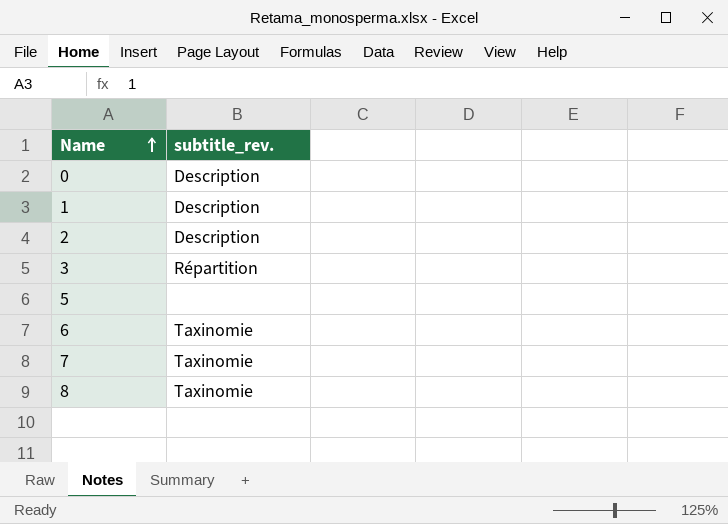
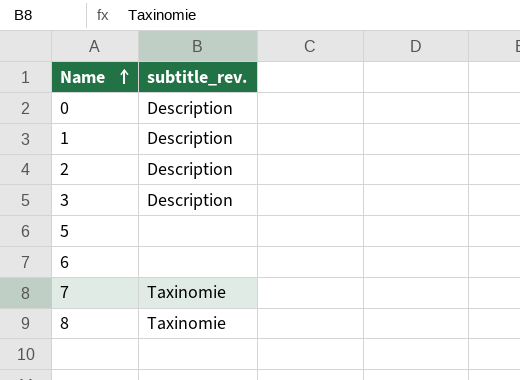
3 | subtitle_rev.: Répartition -> Description
6 | subtitle_rev.: Taxinomie -> none

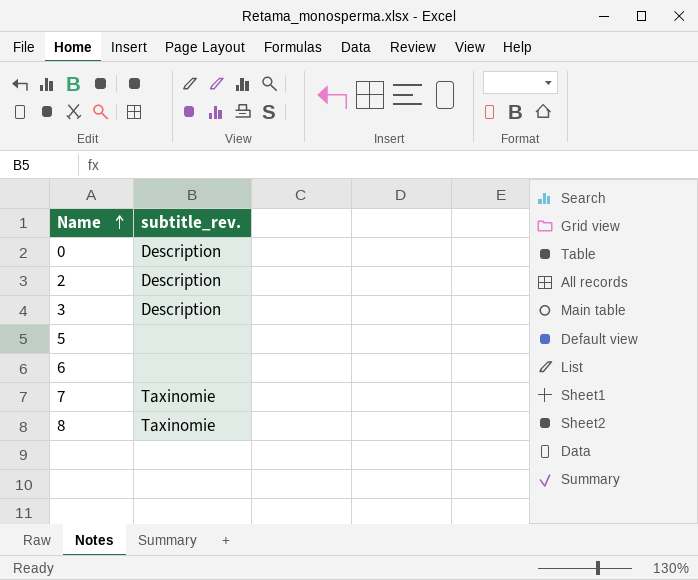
row 1: Description -> none

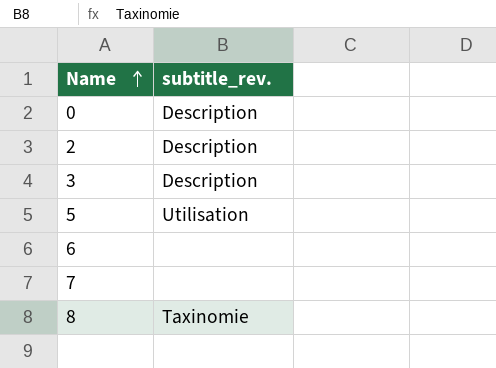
5 | subtitle_rev.: none -> Utilisation
7 | subtitle_rev.: Taxinomie -> none

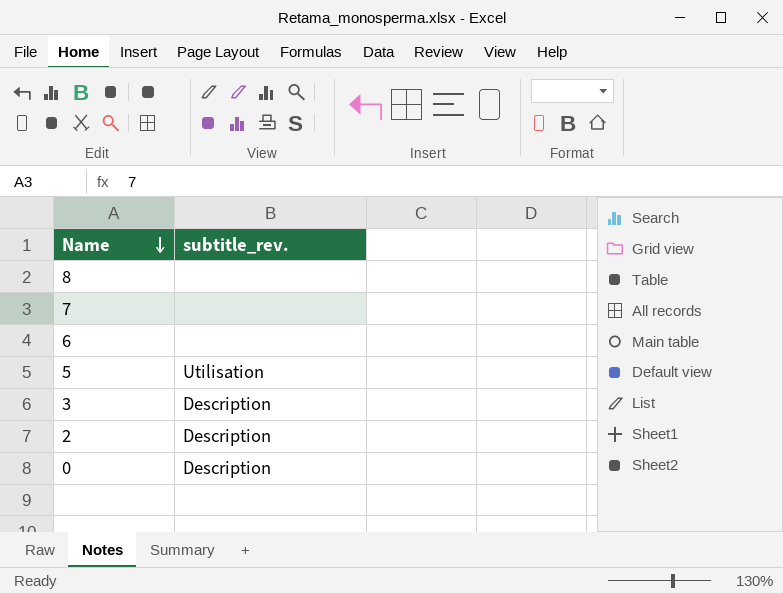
row order: Name ascending -> Name descending
8 | subtitle_rev.: Taxinomie -> none

